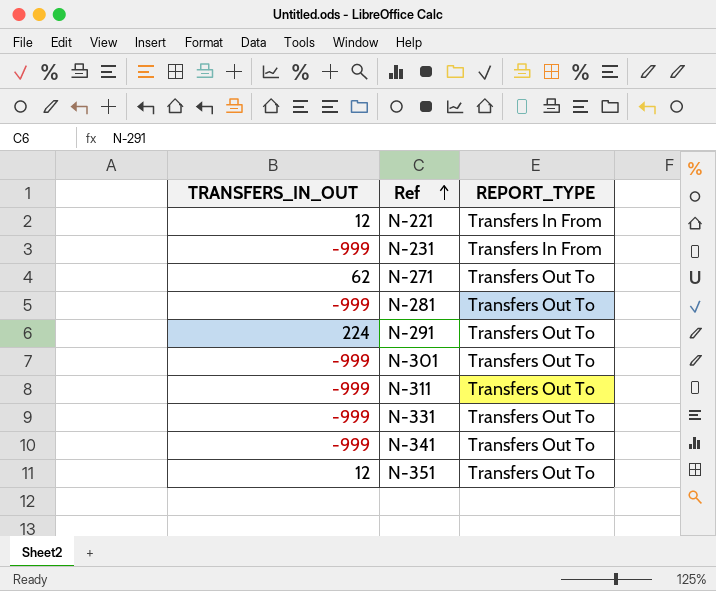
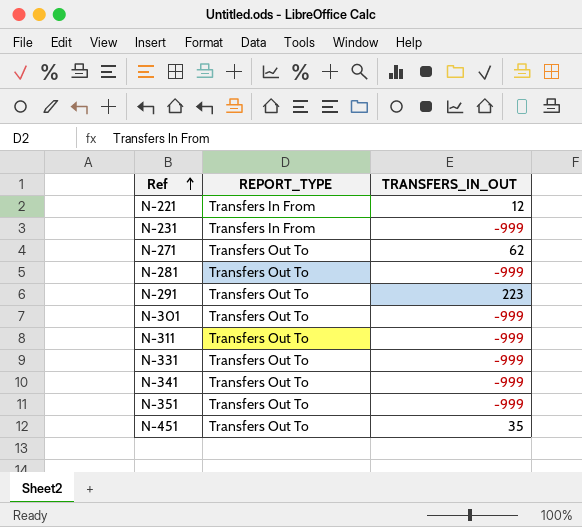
column TRANSFERS_IN_OUT | position: 1 -> 3
N-291 | TRANSFERS_IN_OUT: 224 -> 223
N-351 | TRANSFERS_IN_OUT: 12 -> -999
row N-451: none -> Transfers Out To | 35

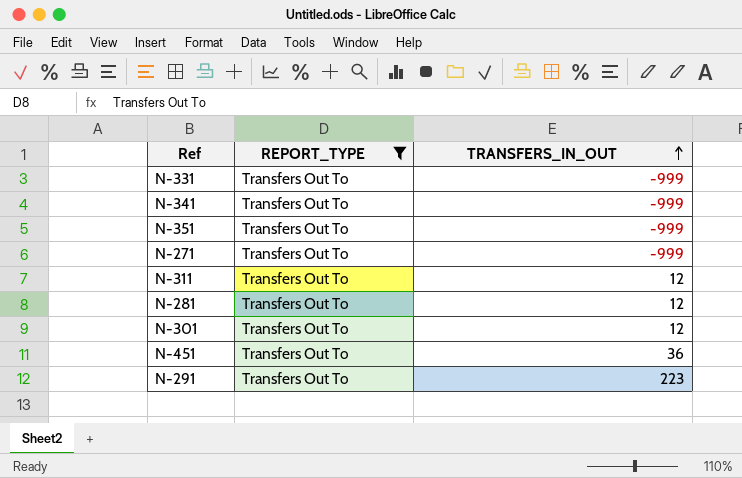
filter: none -> REPORT_TYPE = Transfers Out To
row order: Ref ascending -> TRANSFERS_IN_OUT ascending
N-271 | TRANSFERS_IN_OUT: 62 -> -999
N-311 | TRANSFERS_IN_OUT: -999 -> 12
N-281 | TRANSFERS_IN_OUT: -999 -> 12
N-301 | TRANSFERS_IN_OUT: -999 -> 12
N-451 | TRANSFERS_IN_OUT: 35 -> 36

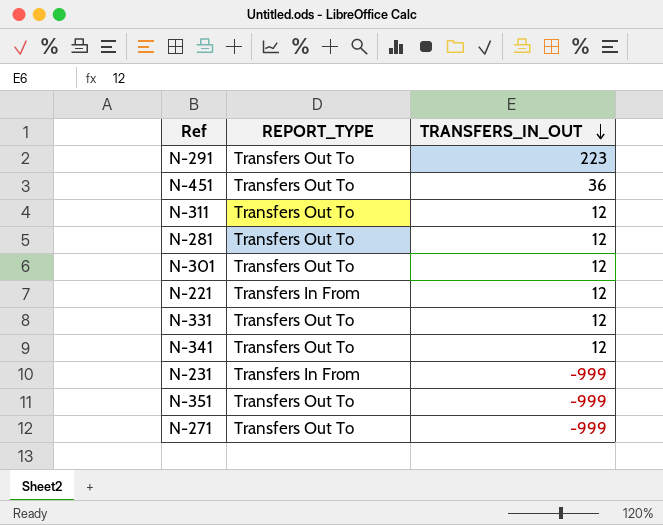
filter: REPORT_TYPE = Transfers Out To -> none
row order: TRANSFERS_IN_OUT ascending -> TRANSFERS_IN_OUT descending
N-331 | TRANSFERS_IN_OUT: -999 -> 12
N-341 | TRANSFERS_IN_OUT: -999 -> 12

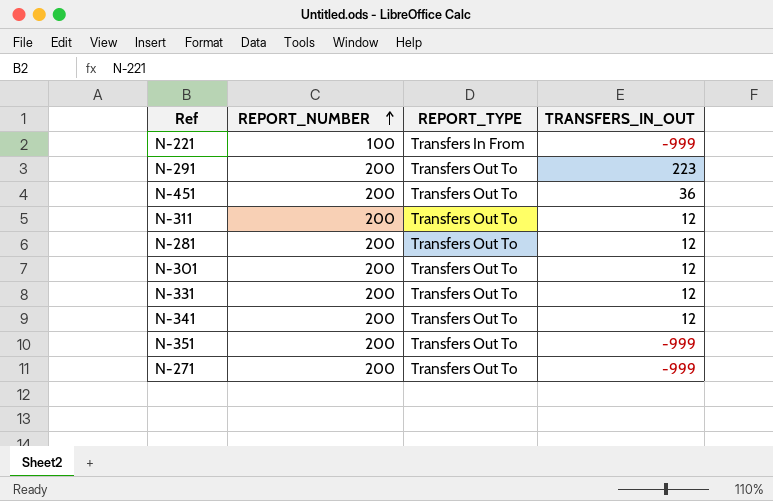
row order: TRANSFERS_IN_OUT descending -> REPORT_NUMBER ascending
column REPORT_NUMBER | position: none -> 2
row N-231: Transfers In From | -999 -> none
N-221 | TRANSFERS_IN_OUT: 12 -> -999

